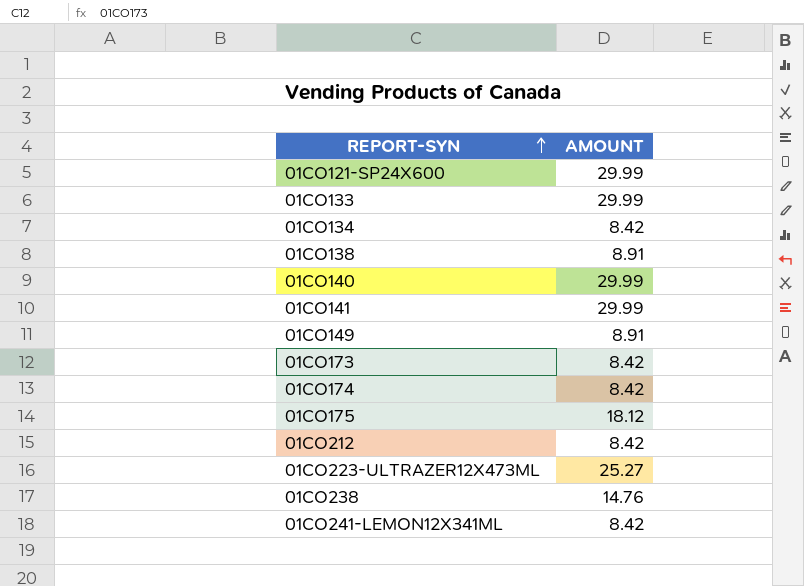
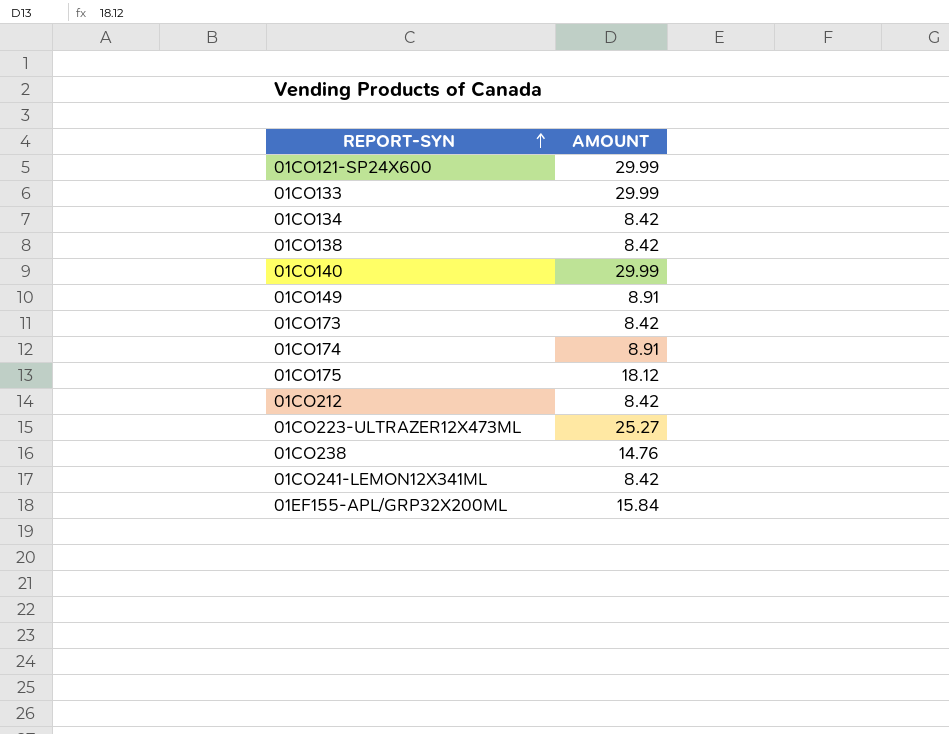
row 01CO141: 29.99 -> none
01CO138 | AMOUNT: 8.91 -> 8.42
01CO174 | AMOUNT: 8.42 -> 8.91
row 01EF155-APL/GRP32X200ML: none -> 15.84

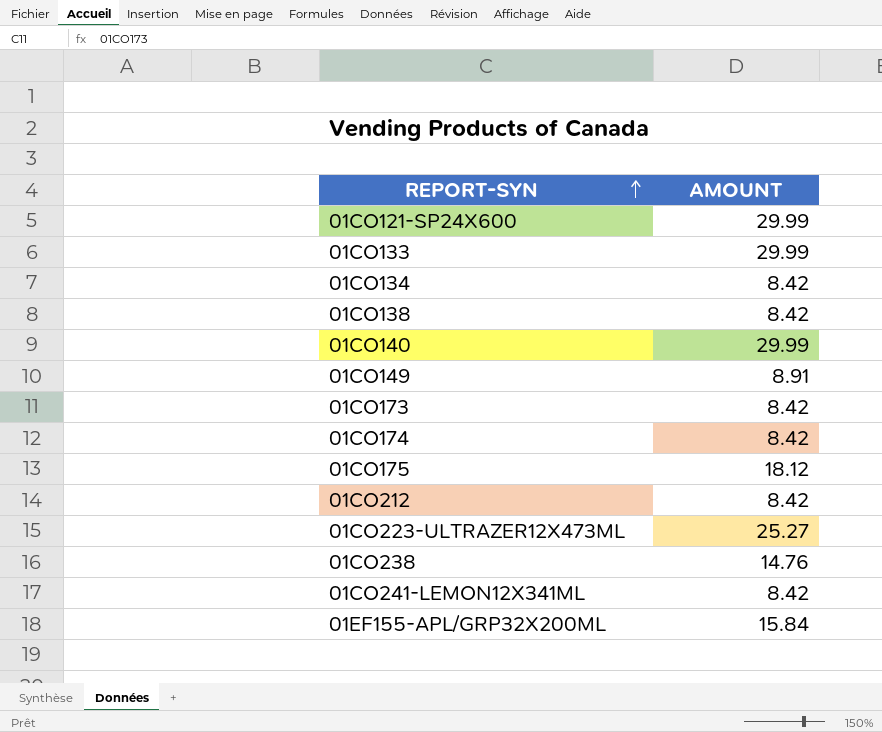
01CO174 | AMOUNT: 8.91 -> 8.42

